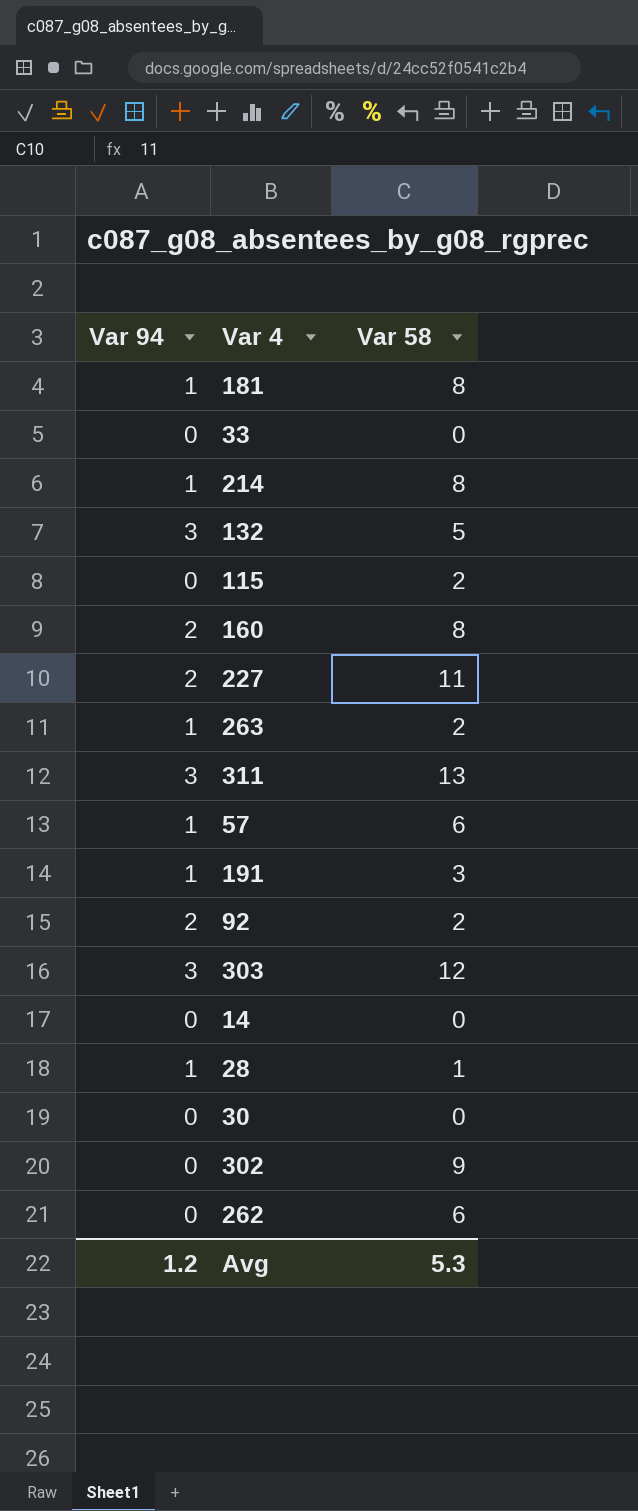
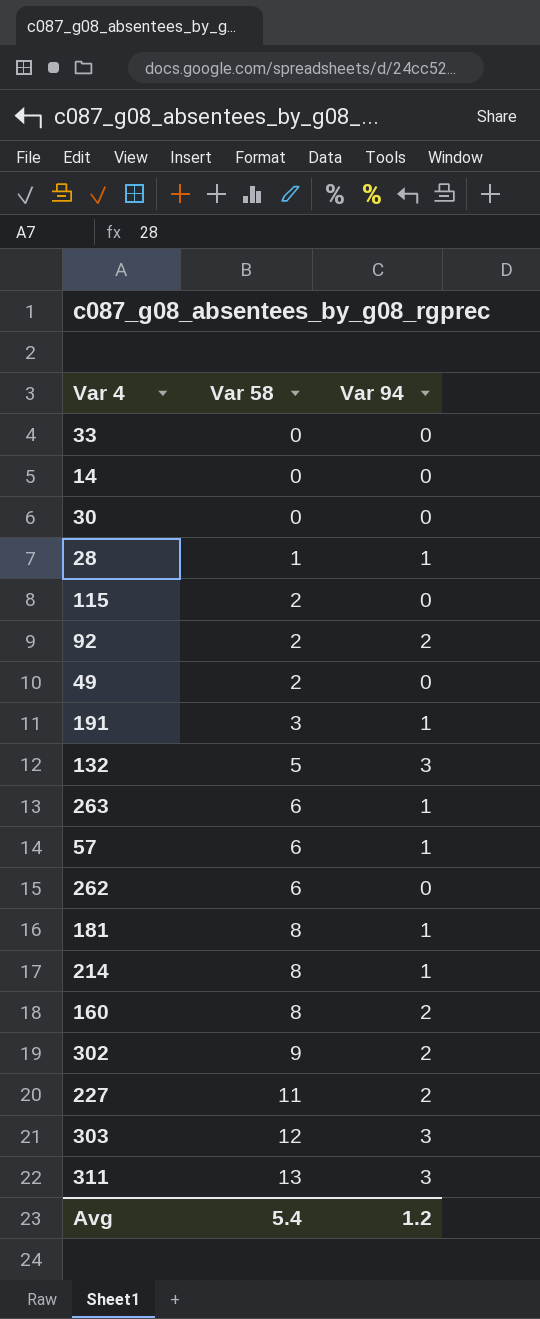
row order: none -> Var 58 ascending
column Var 94 | position: 1 -> 3
row 49: none -> 2 | 0
263 | Var 58: 2 -> 6
302 | Var 94: 0 -> 2
Avg | Var 58: 5.3 -> 5.4

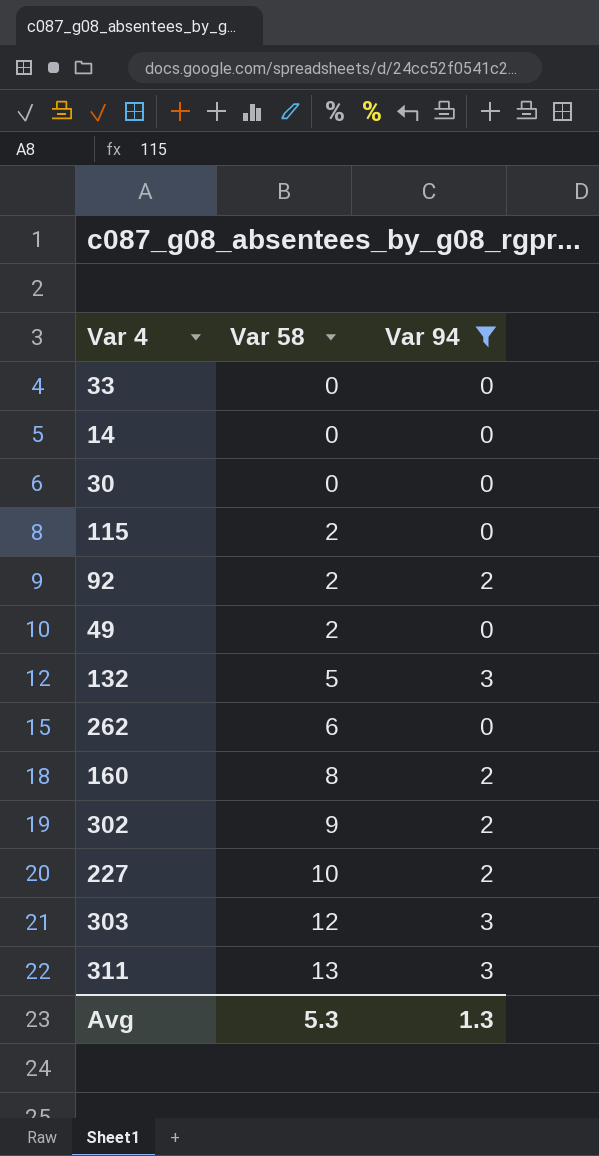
filter: none -> Var 94 != 1
227 | Var 58: 11 -> 10
Avg | Var 58: 5.4 -> 5.3
Avg | Var 94: 1.2 -> 1.3

